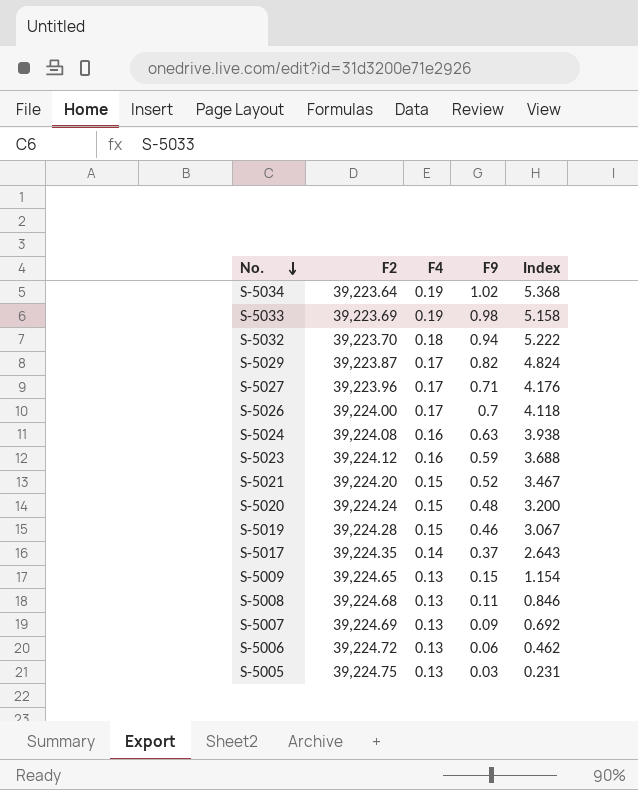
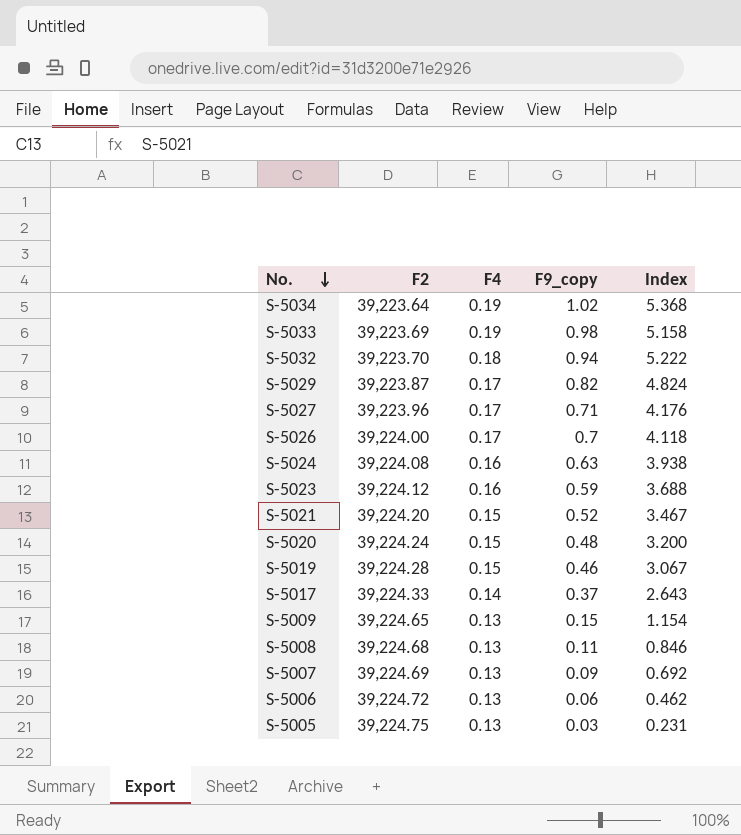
column name: F9 -> F9_copy
S-5017 | F2: 39,224.35 -> 39,224.33

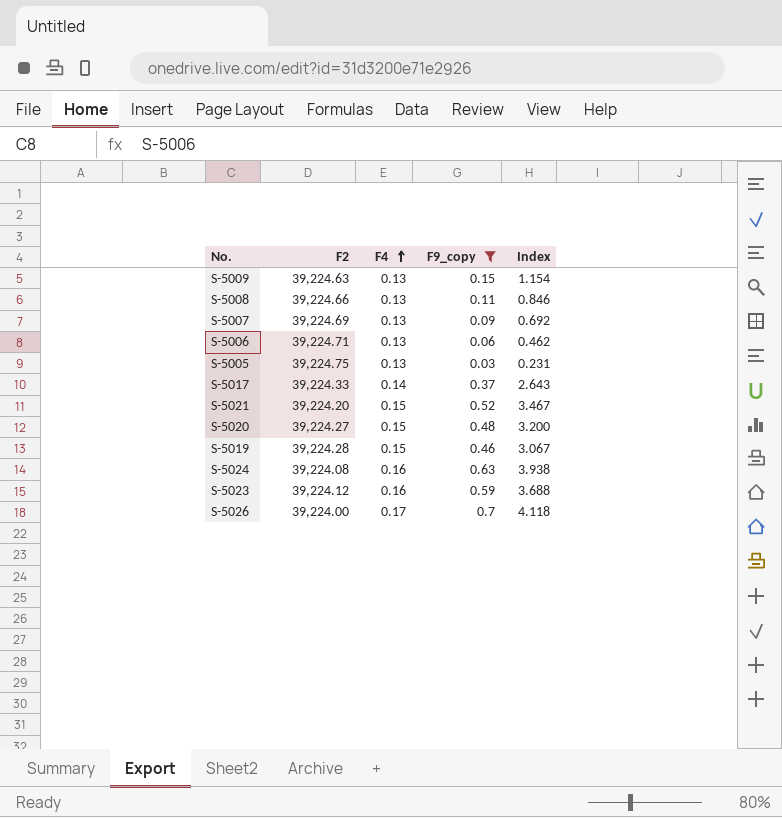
filter: none -> F9_copy <= 0.7
row order: No. descending -> F4 ascending
S-5009 | F2: 39,224.65 -> 39,224.63
S-5008 | F2: 39,224.68 -> 39,224.66
S-5006 | F2: 39,224.72 -> 39,224.71
S-5020 | F2: 39,224.24 -> 39,224.27

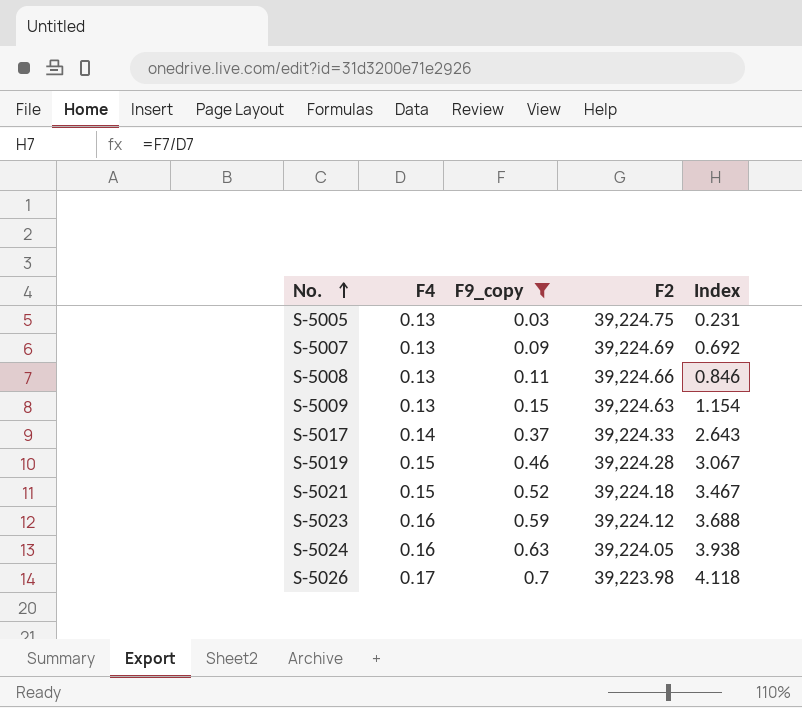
row order: F4 ascending -> No. ascending
column F2 | position: 2 -> 4
row S-5006: 39,224.71 | 0.13 | 0.06 | 0.462 -> none
row S-5020: 39,224.27 | 0.15 | 0.48 | 3.200 -> none
S-5021 | F2: 39,224.20 -> 39,224.18
S-5024 | F2: 39,224.08 -> 39,224.05
S-5026 | F2: 39,224.00 -> 39,223.98

